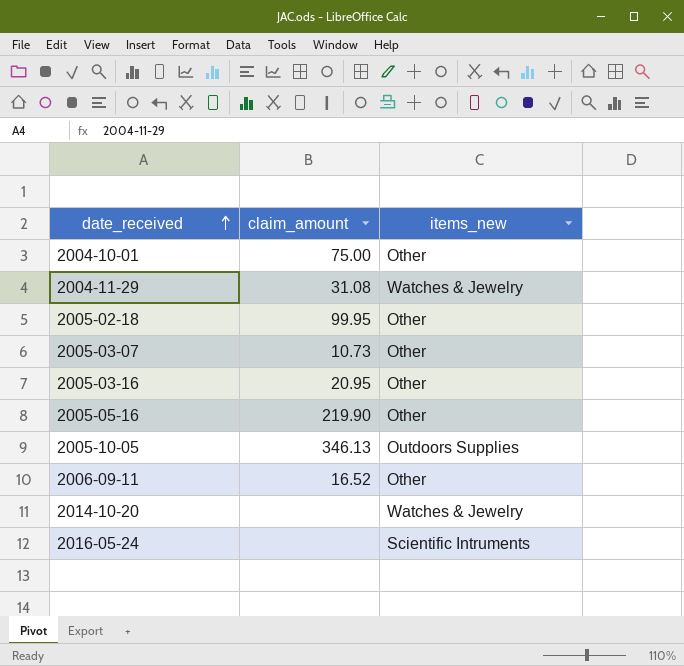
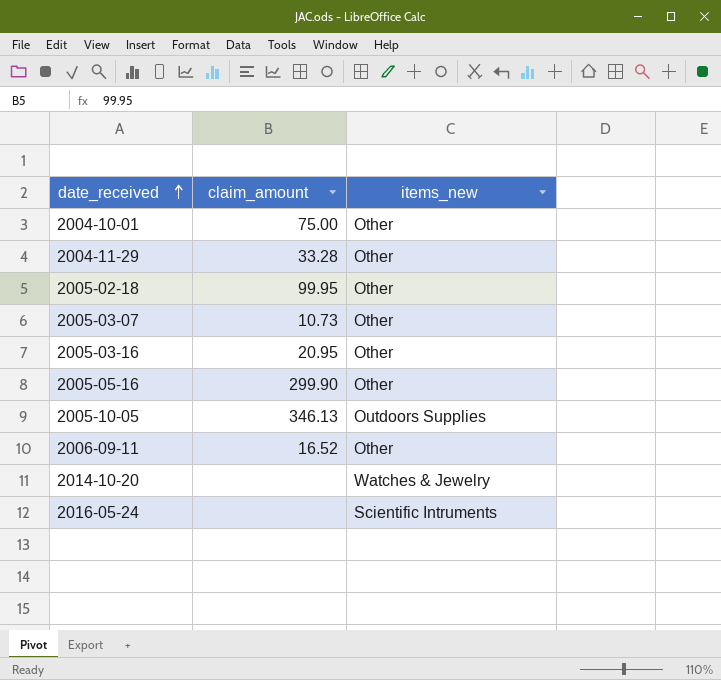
2004-11-29 | claim_amount: 31.08 -> 33.28
2004-11-29 | items_new: Watches & Jewelry -> Other
2005-05-16 | claim_amount: 219.90 -> 299.90

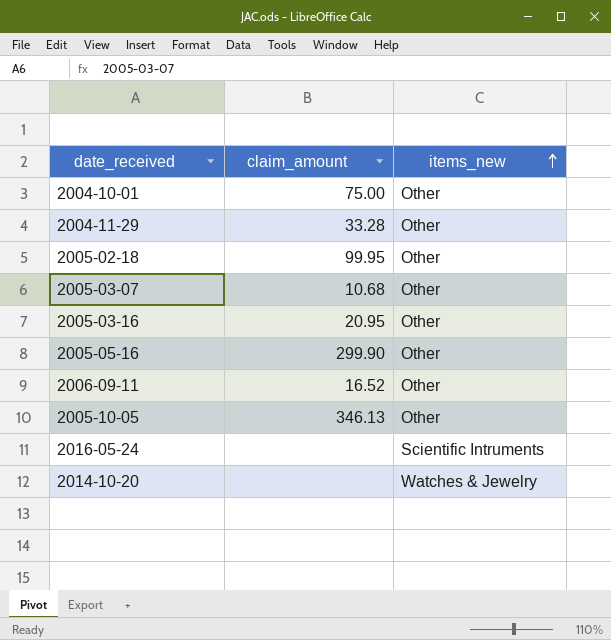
row order: date_received ascending -> items_new ascending
2005-03-07 | claim_amount: 10.73 -> 10.68
2005-10-05 | items_new: Outdoors Supplies -> Other

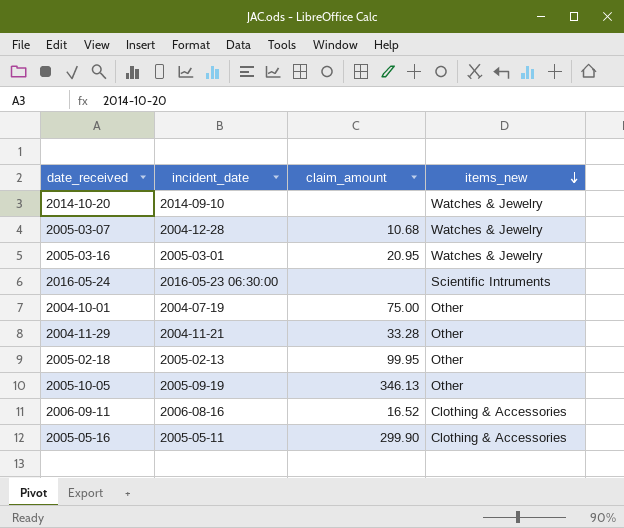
row order: items_new ascending -> items_new descending
column incident_date | position: none -> 2
2005-03-07 | items_new: Other -> Watches & Jewelry
2005-03-16 | items_new: Other -> Watches & Jewelry
2006-09-11 | items_new: Other -> Clothing & Accessories
2005-05-16 | items_new: Other -> Clothing & Accessories

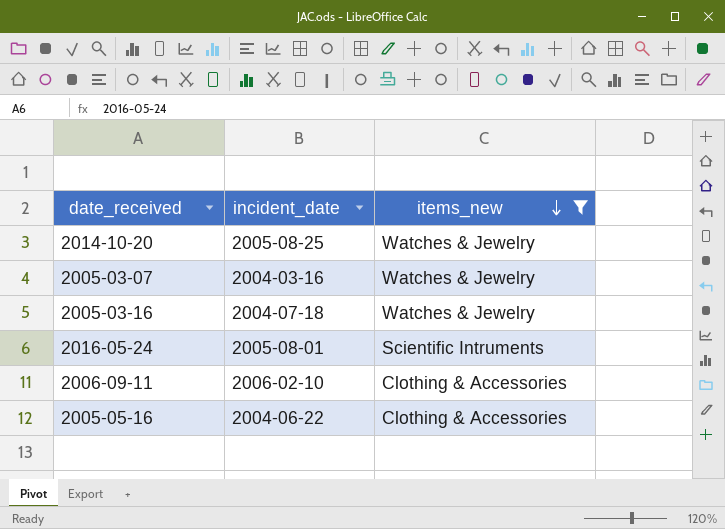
filter: none -> items_new != Other
column claim_amount | position: 3 -> none
2014-10-20 | incident_date: 2014-09-10 -> 2005-08-25
2005-03-07 | incident_date: 2004-12-28 -> 2004-03-16
2005-03-16 | incident_date: 2005-03-01 -> 2004-07-18
2016-05-24 | incident_date: 2016-05-23 06:30:00 -> 2005-08-01
2006-09-11 | incident_date: 2006-08-16 -> 2006-02-10
2005-05-16 | incident_date: 2005-05-11 -> 2004-06-22

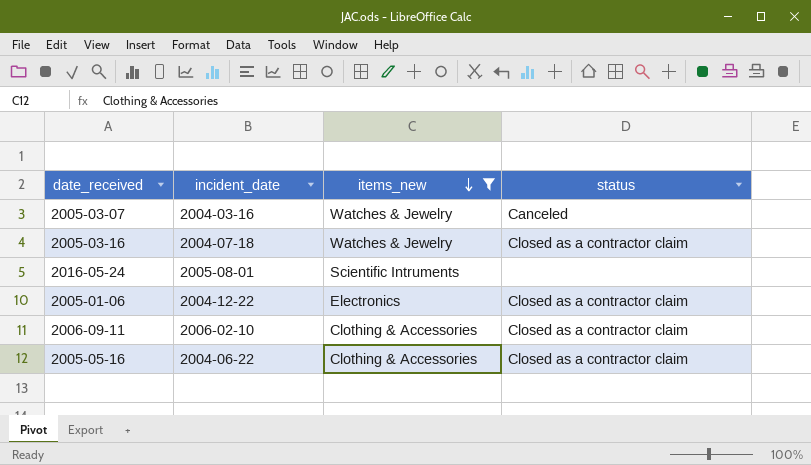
column status | position: none -> 4
row 2014-10-20: 2005-08-25 | Watches & Jewelry -> none
row 2005-01-06: none -> 2004-12-22 | Electronics | Closed as a contractor claim

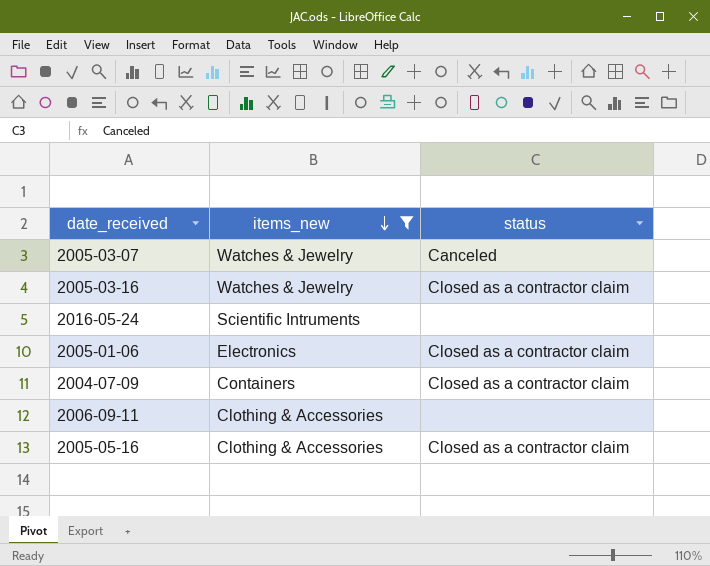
column incident_date | position: 2 -> none
row 2004-07-09: none -> Containers | Closed as a contractor claim
2006-09-11 | status: Closed as a contractor claim -> none

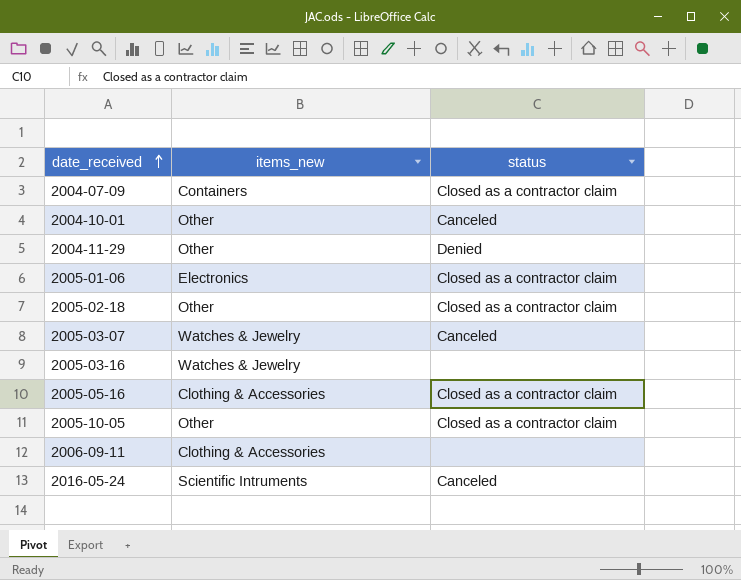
filter: items_new != Other -> none
row order: items_new descending -> date_received ascending
2005-03-16 | status: Closed as a contractor claim -> none
2016-05-24 | status: none -> Canceled

